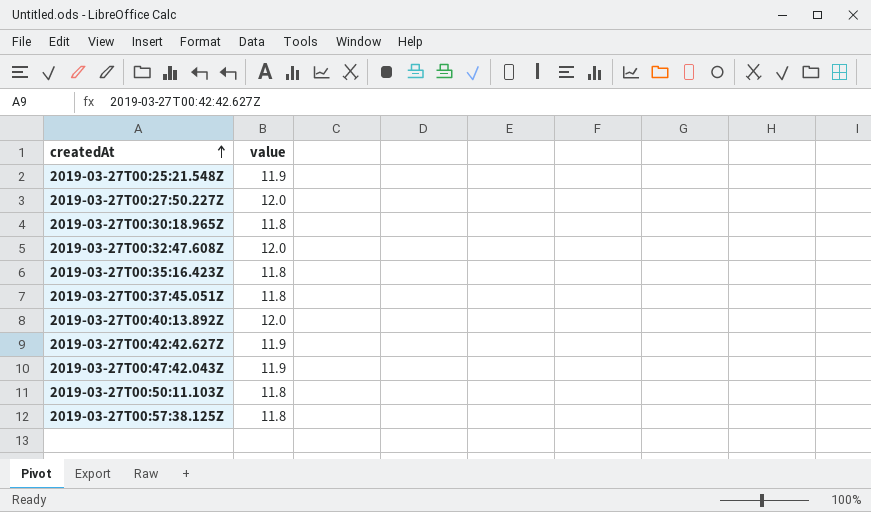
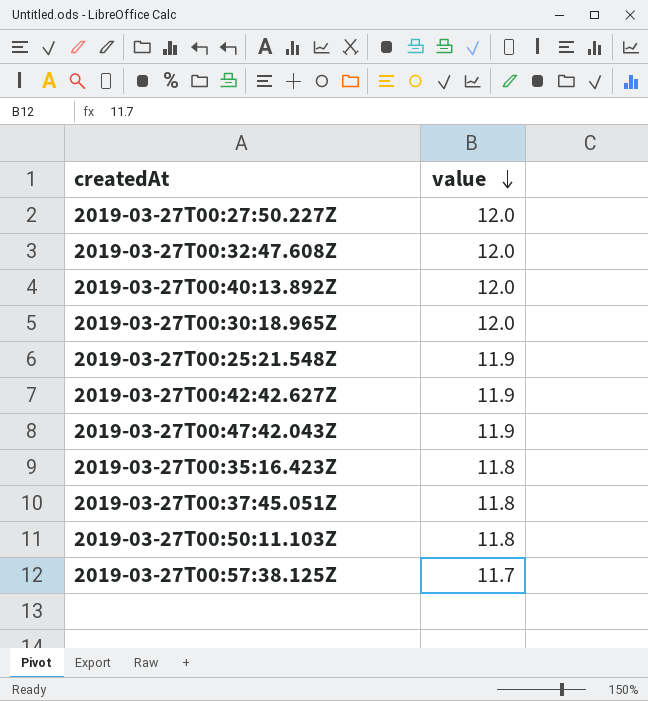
row order: createdAt ascending -> value descending
2019-03-27T00:30:18.965Z | value: 11.8 -> 12.0
2019-03-27T00:57:38.125Z | value: 11.8 -> 11.7

